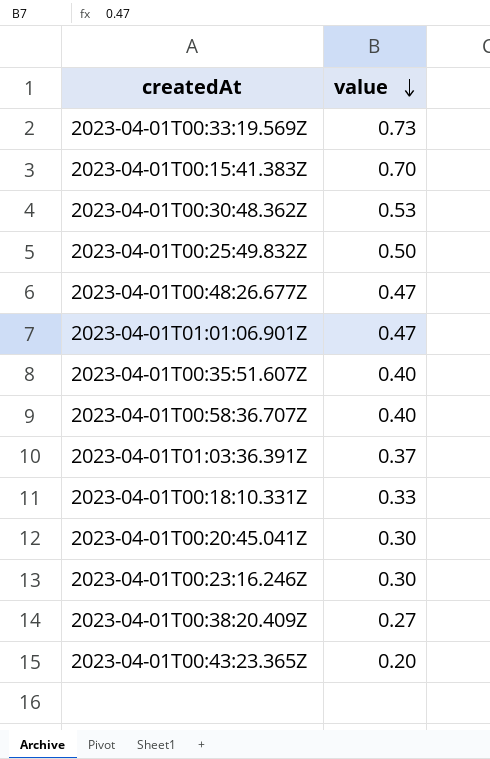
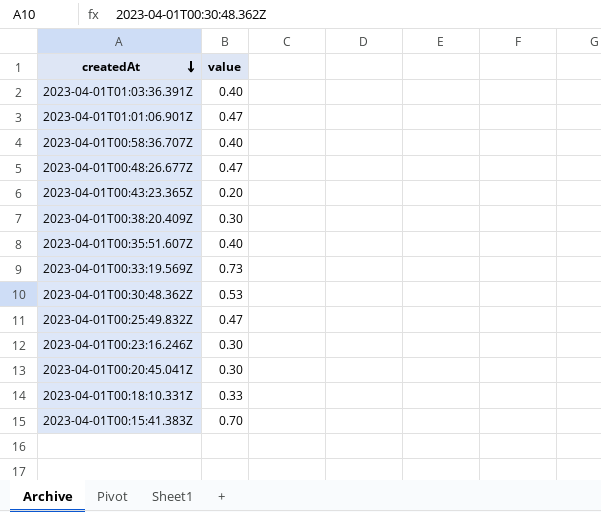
row order: value descending -> createdAt descending
2023-04-01T01:03:36.391Z | value: 0.37 -> 0.40
2023-04-01T00:38:20.409Z | value: 0.27 -> 0.30
2023-04-01T00:25:49.832Z | value: 0.50 -> 0.47

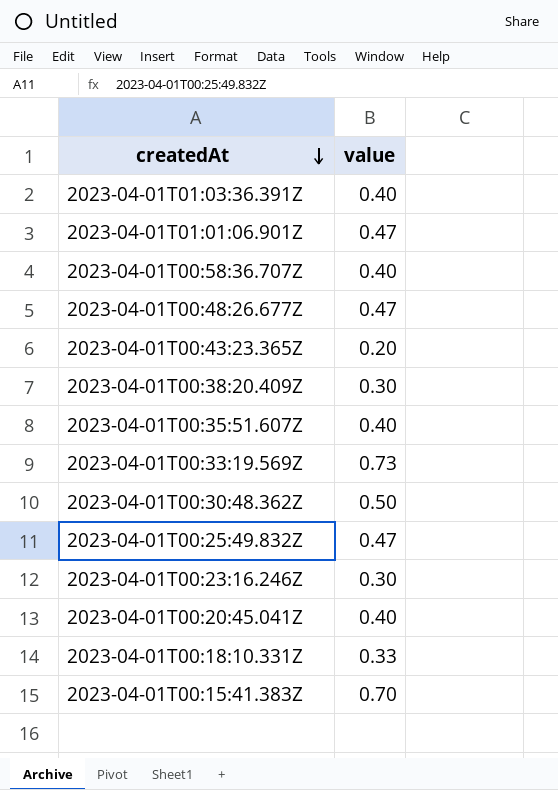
2023-04-01T00:30:48.362Z | value: 0.53 -> 0.50
2023-04-01T00:20:45.041Z | value: 0.30 -> 0.40

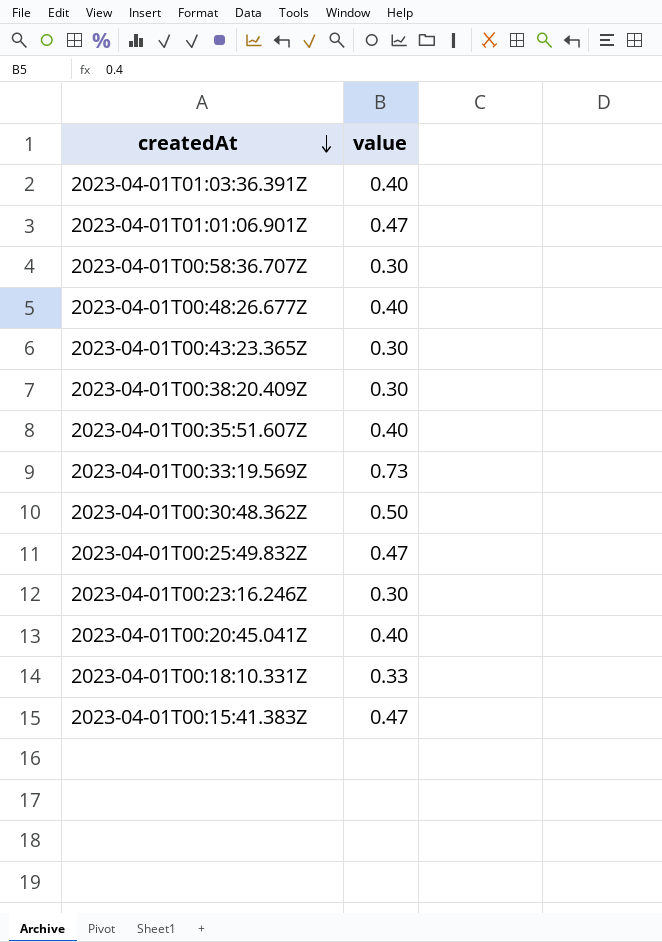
2023-04-01T00:58:36.707Z | value: 0.40 -> 0.30
2023-04-01T00:48:26.677Z | value: 0.47 -> 0.40
2023-04-01T00:43:23.365Z | value: 0.20 -> 0.30
2023-04-01T00:15:41.383Z | value: 0.70 -> 0.47

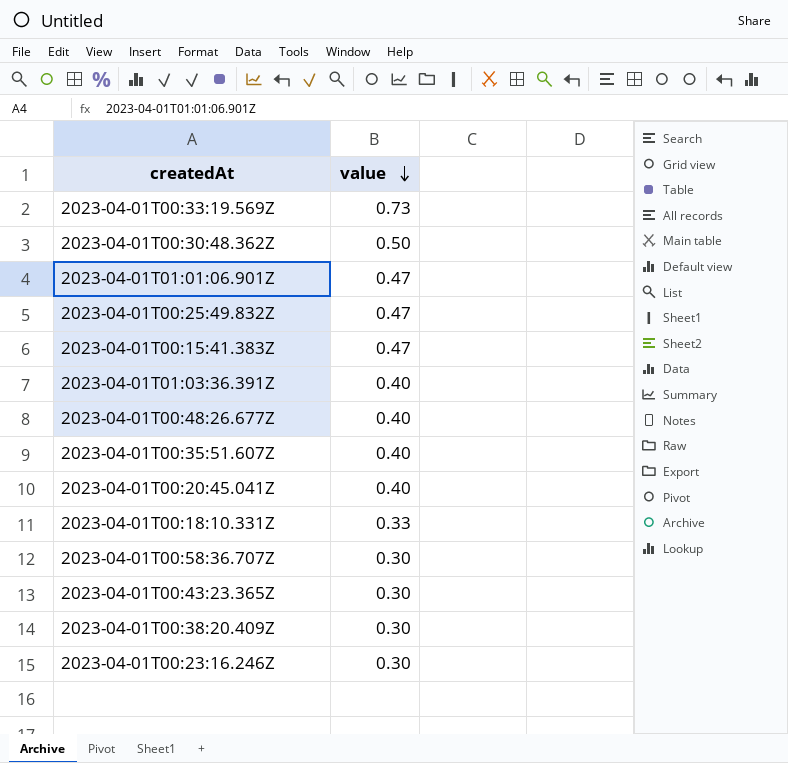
row order: createdAt descending -> value descending

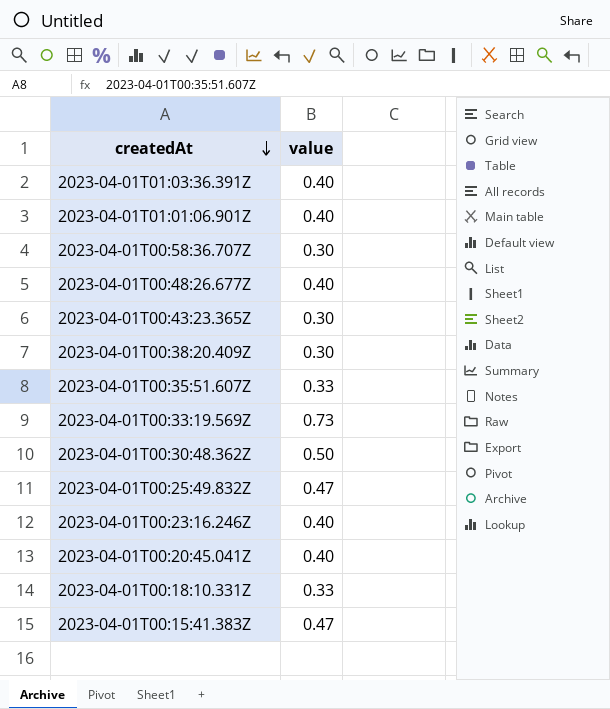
row order: value descending -> createdAt descending
2023-04-01T01:01:06.901Z | value: 0.47 -> 0.40
2023-04-01T00:35:51.607Z | value: 0.40 -> 0.33
2023-04-01T00:23:16.246Z | value: 0.30 -> 0.40

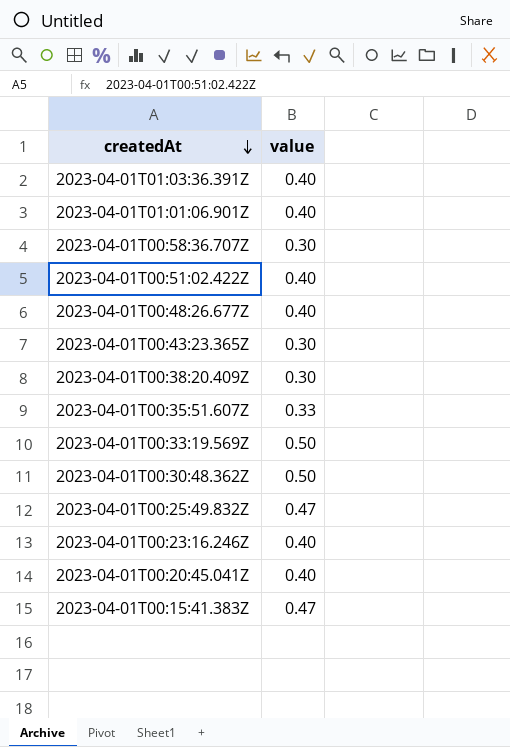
row 2023-04-01T00:18:10.331Z: 0.33 -> none
row 2023-04-01T00:51:02.422Z: none -> 0.40
2023-04-01T00:33:19.569Z | value: 0.73 -> 0.50

